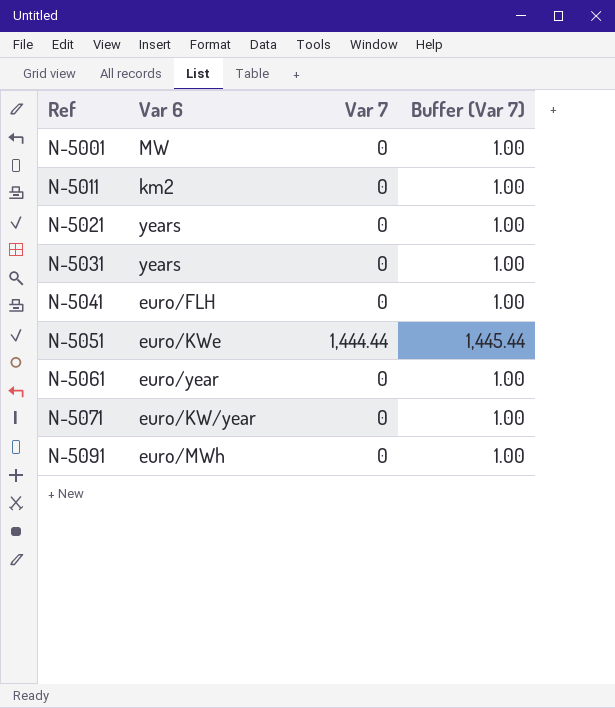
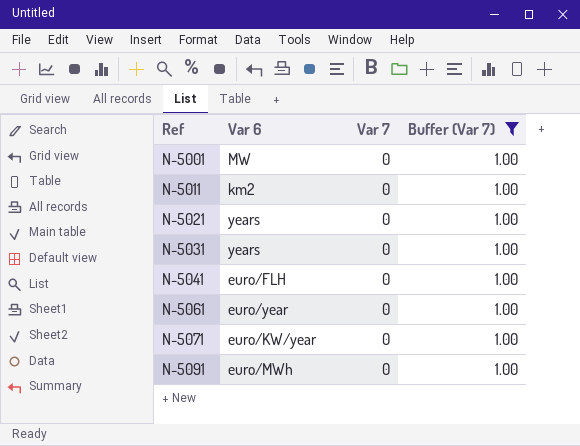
filter: none -> Buffer (Var 7) = 1.00

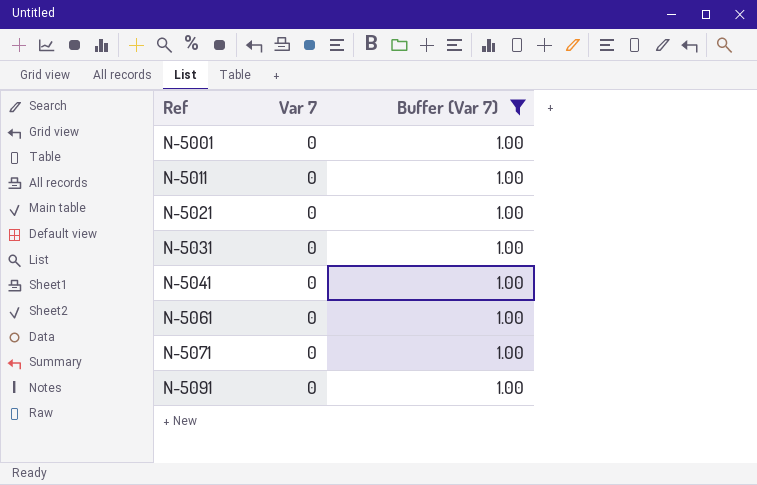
column Var 6 | position: 2 -> none

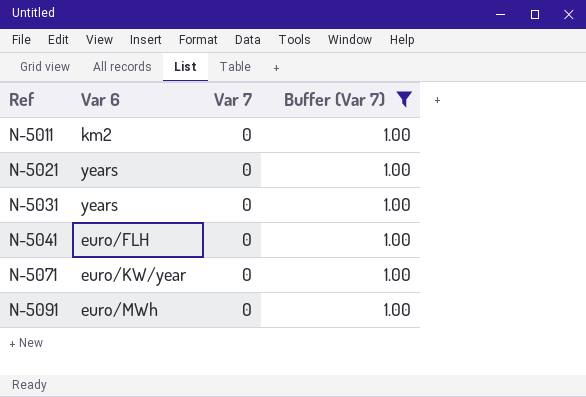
column Var 6 | position: none -> 2
row N-5001: 0 | 1.00 -> none
row N-5061: 0 | 1.00 -> none

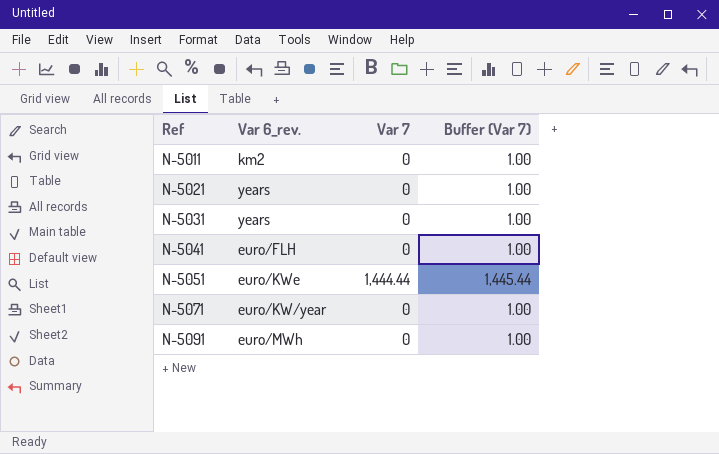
filter: Buffer (Var 7) = 1.00 -> none
column name: Var 6 -> Var 6_rev.

